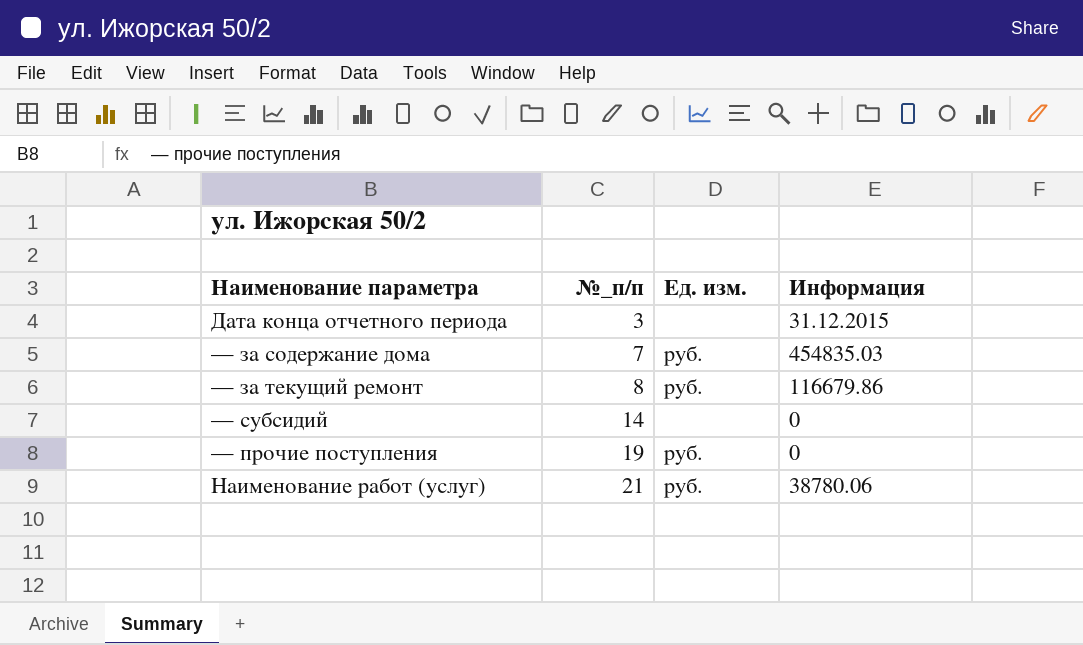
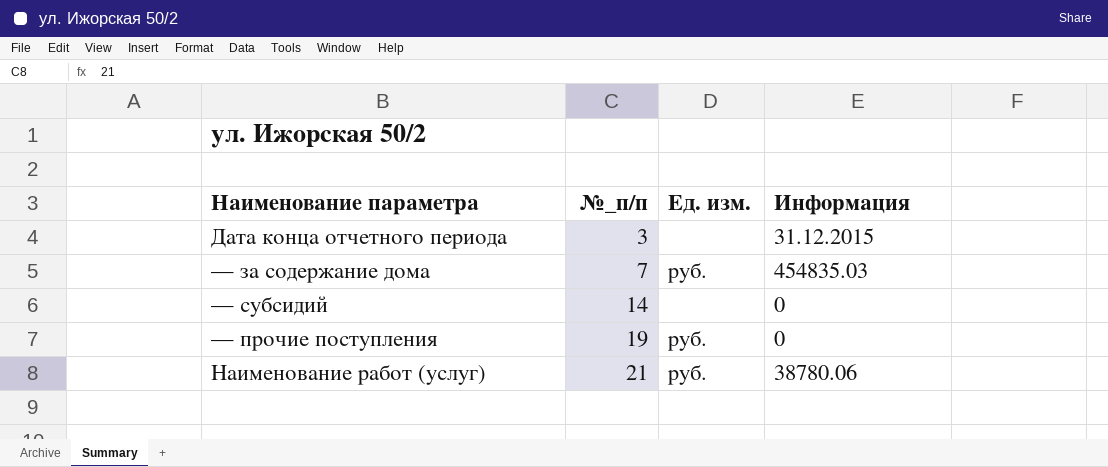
row — за текущий ремонт: 8 | руб. | 116679.86 -> none

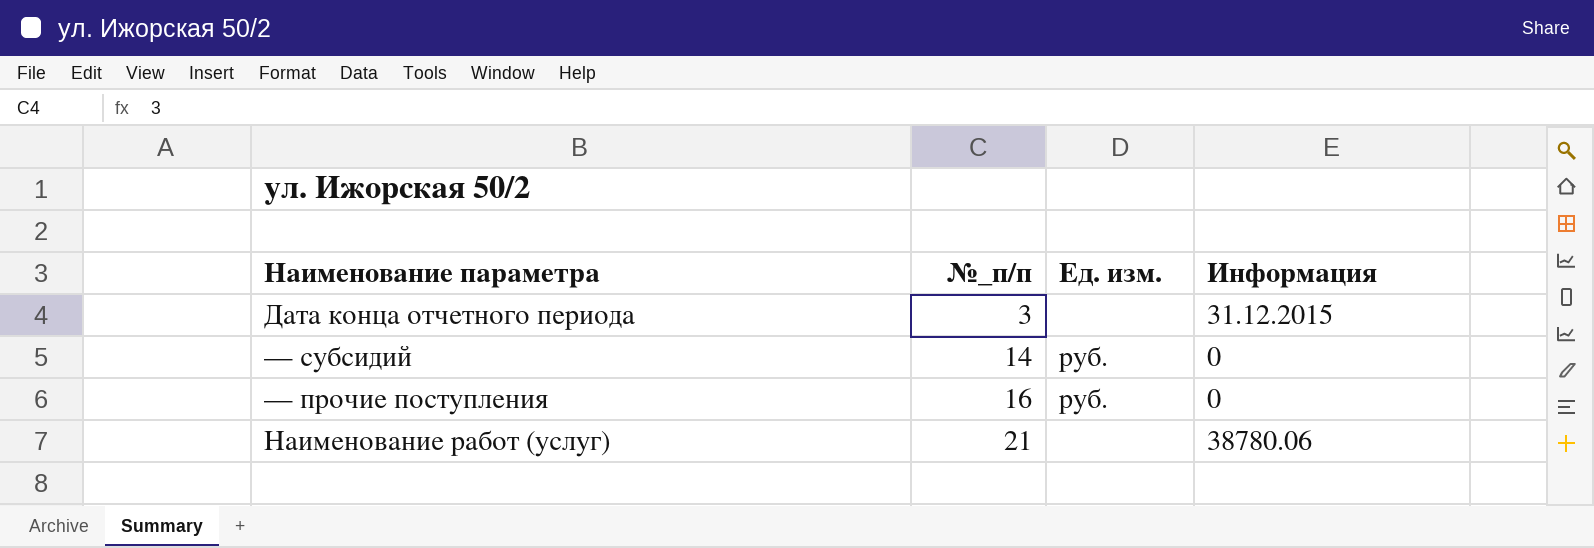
row — за содержание дома: 7 | руб. | 454835.03 -> none
— субсидий | Ед. изм.: none -> руб.
— прочие поступления | №_п/п: 19 -> 16
Наименование работ (услуг) | Ед. изм.: руб. -> none

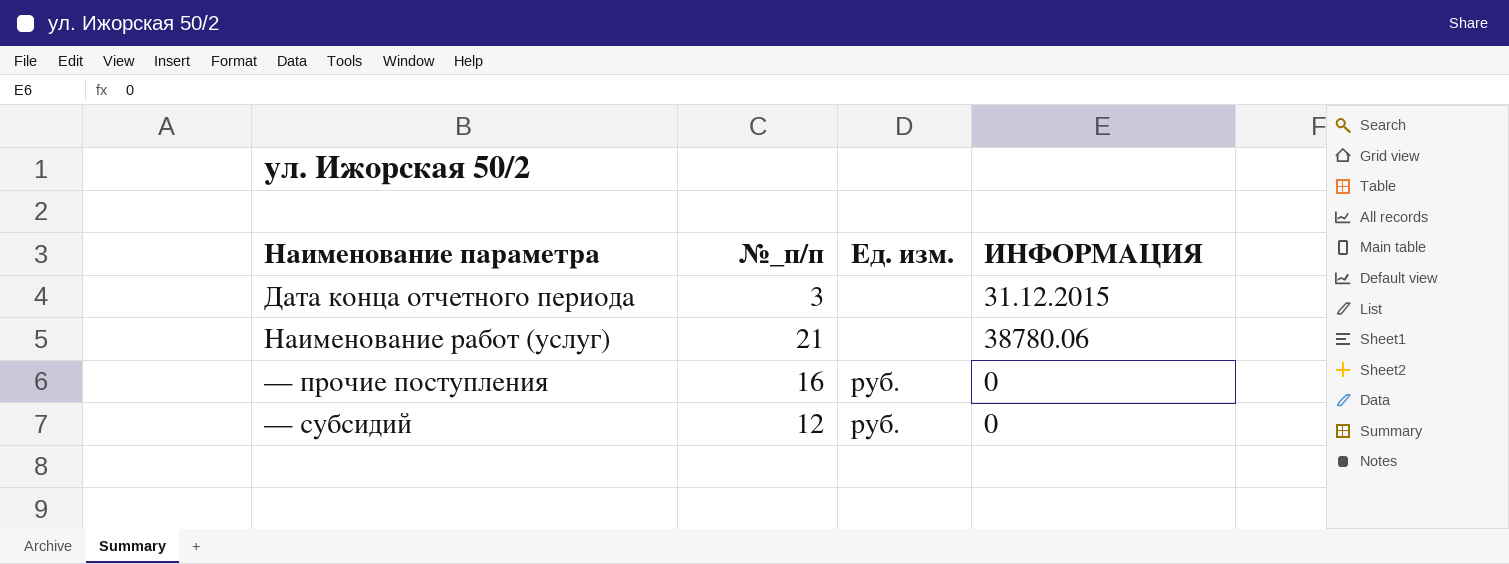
row order: №_п/п ascending -> Наименование параметра ascending
column name: Информация -> ИНФОРМАЦИЯ
— субсидий | №_п/п: 14 -> 12

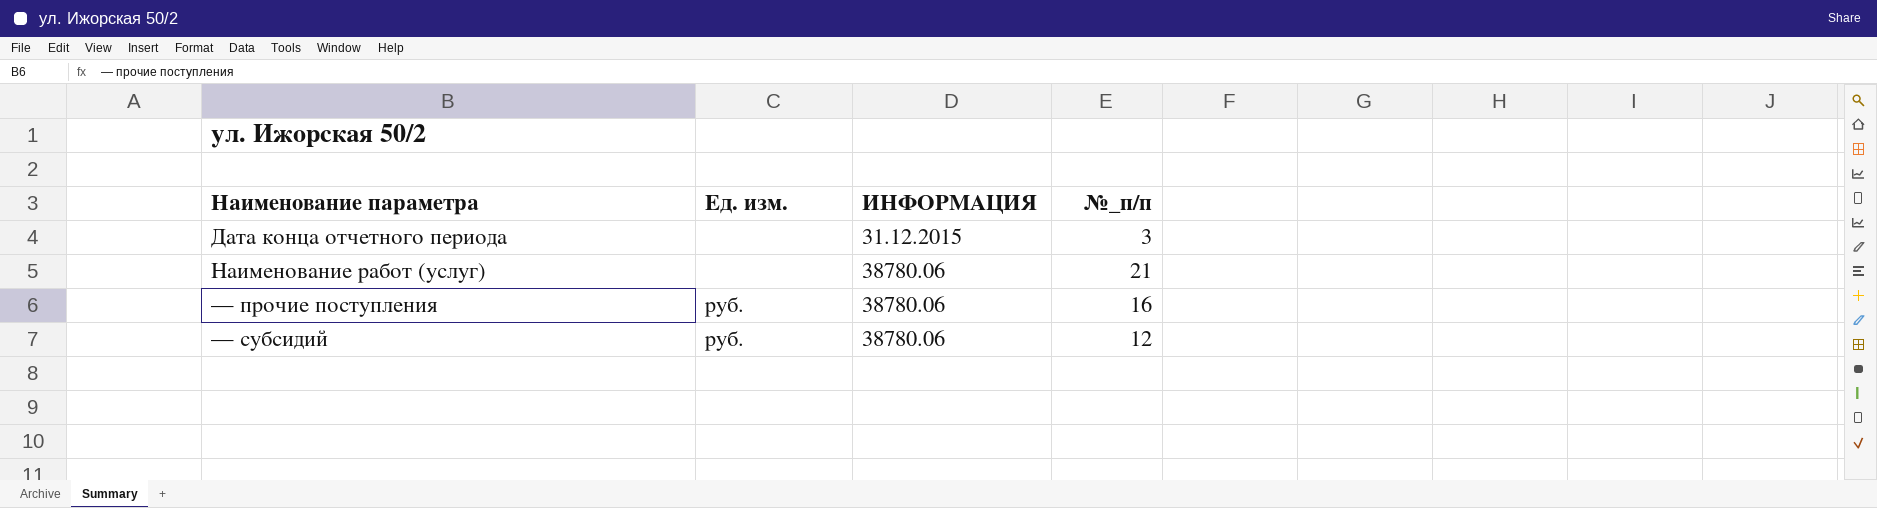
column №_п/п | position: 2 -> 4
— прочие поступления | ИНФОРМАЦИЯ: 0 -> 38780.06
— субсидий | ИНФОРМАЦИЯ: 0 -> 38780.06

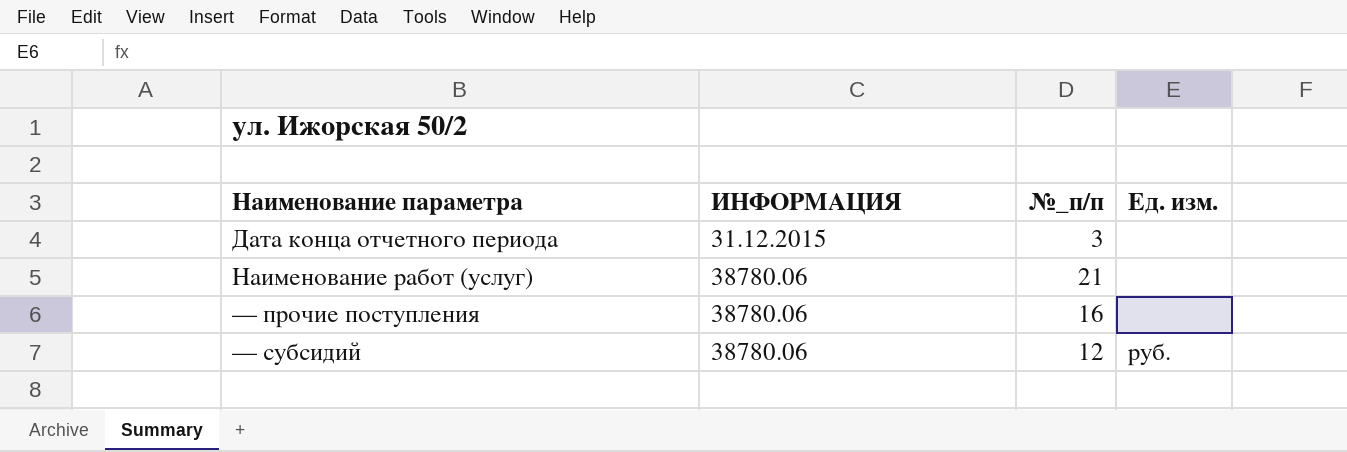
column Ед. изм. | position: 2 -> 4
— прочие поступления | Ед. изм.: руб. -> none

